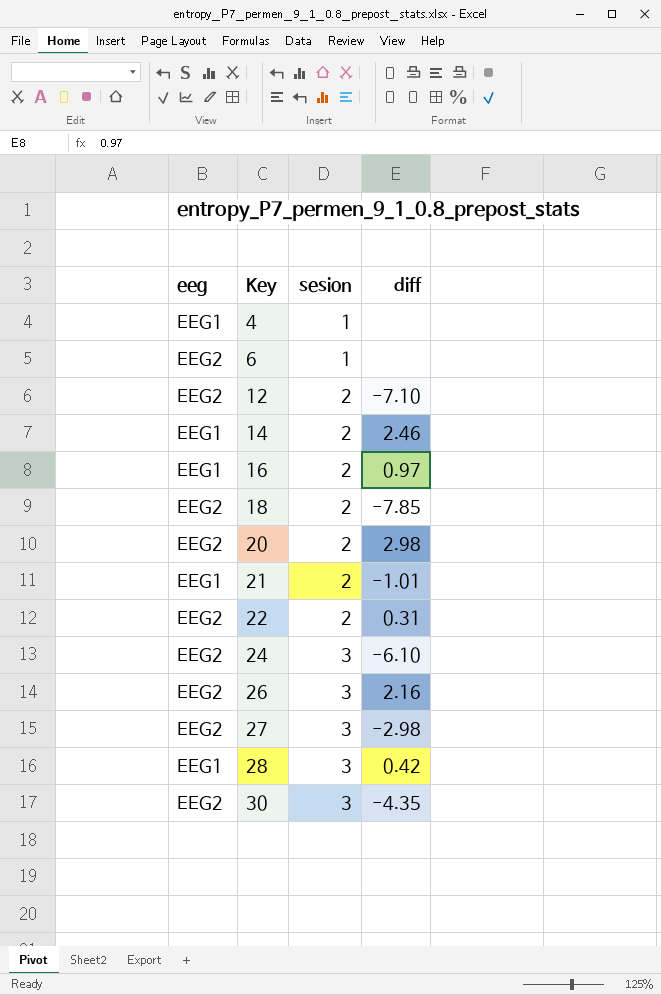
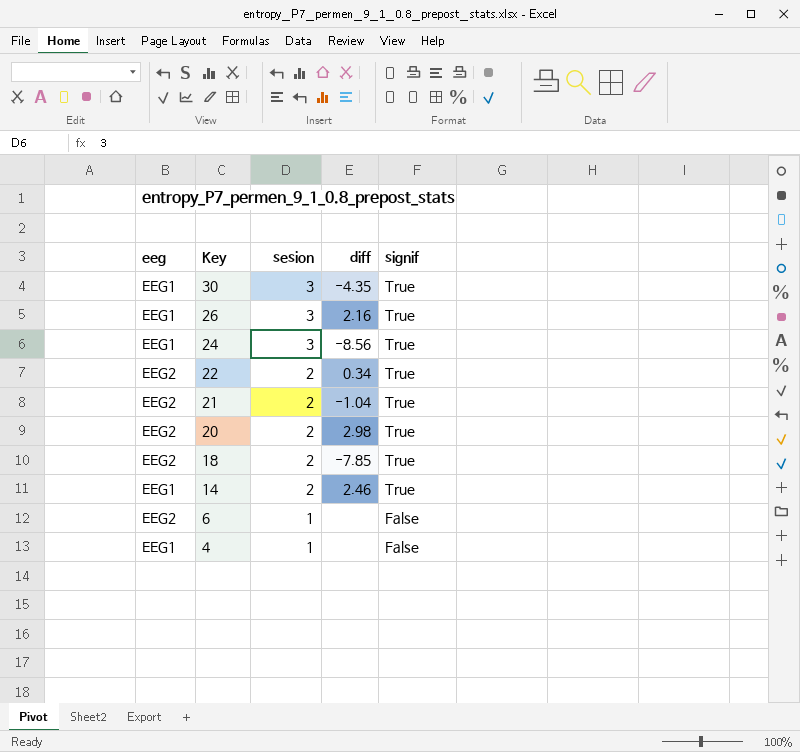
row order: Key ascending -> Key descending
column signif | position: none -> 5
row 12: EEG2 | 2 | -7.10 -> none
row 16: EEG1 | 2 | 0.97 -> none
row 27: EEG2 | 3 | -2.98 -> none
row 28: EEG1 | 3 | 0.42 -> none
30 | eeg: EEG2 -> EEG1
26 | eeg: EEG2 -> EEG1
24 | eeg: EEG2 -> EEG1
24 | diff: -6.10 -> -8.56
22 | diff: 0.31 -> 0.34
21 | eeg: EEG1 -> EEG2
21 | diff: -1.01 -> -1.04

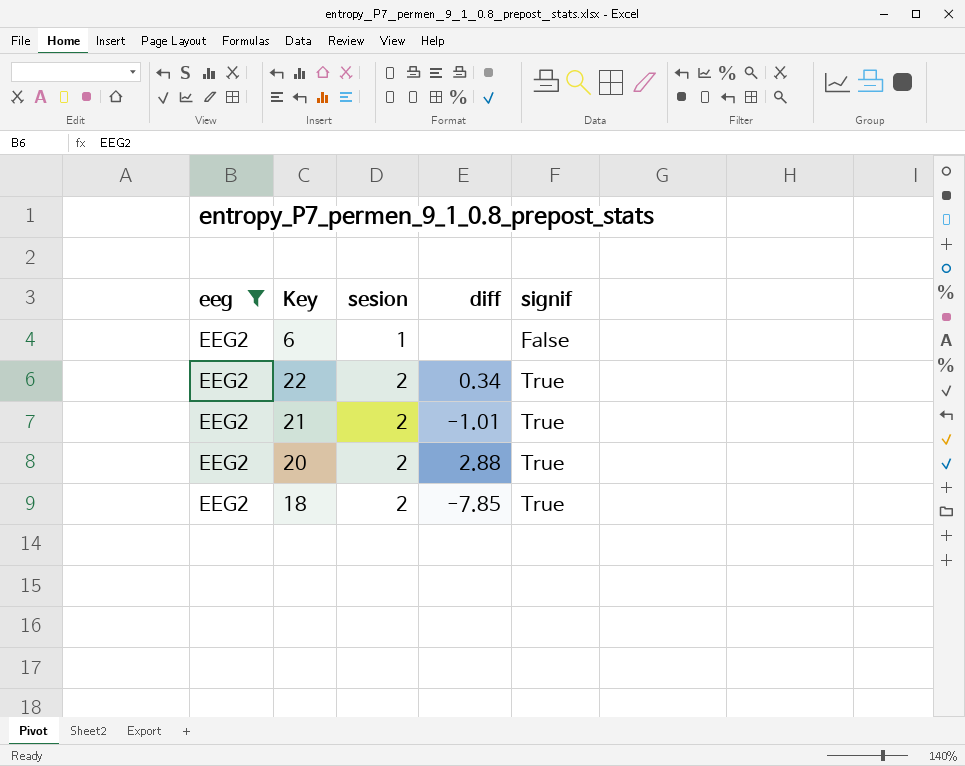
filter: none -> eeg = EEG2
row order: Key descending -> sesion ascending
21 | diff: -1.04 -> -1.01
20 | diff: 2.98 -> 2.88

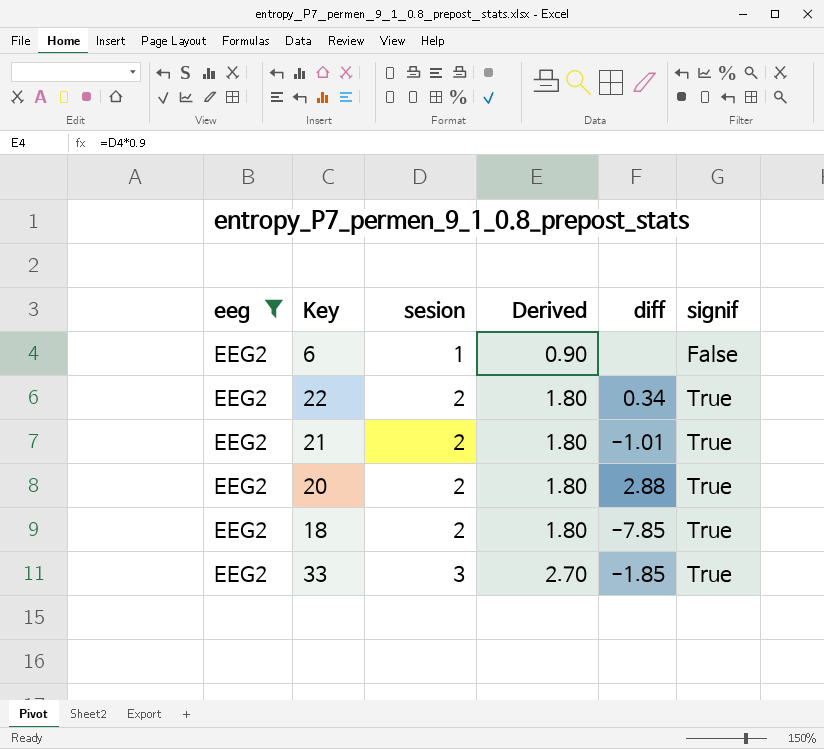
column Derived | formula: none -> [sesion] * 0.9
row 33: none -> EEG2 | 3 | 2.70 | -1.85 | True

